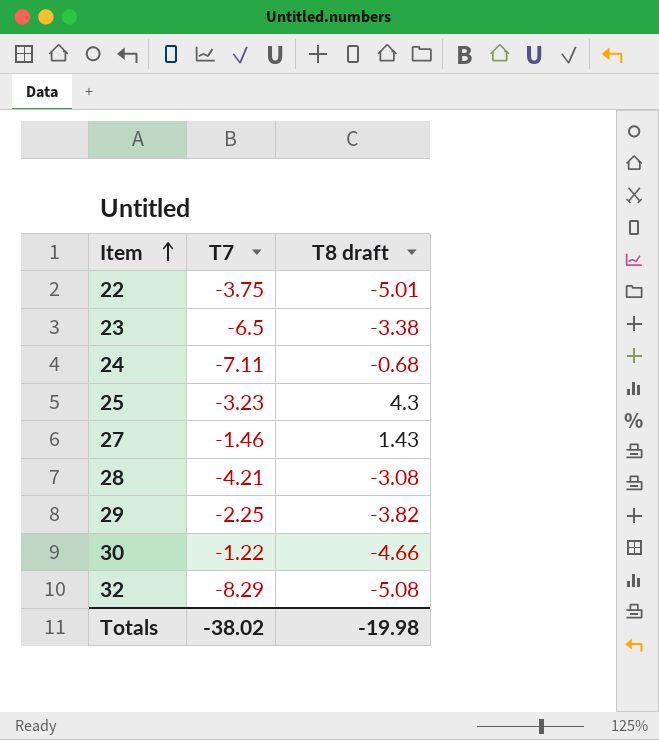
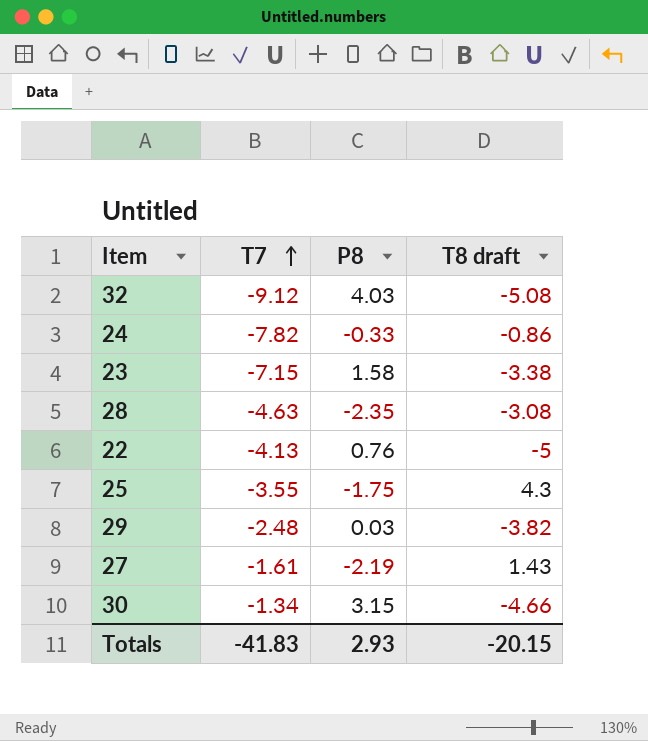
row order: Item ascending -> T7 ascending
column P8 | position: none -> 3
32 | T7: -8.29 -> -9.12
24 | T7: -7.11 -> -7.82
24 | T8 draft: -0.68 -> -0.86
23 | T7: -6.5 -> -7.15
28 | T7: -4.21 -> -4.63
22 | T7: -3.75 -> -4.13
22 | T8 draft: -5.01 -> -5
25 | T7: -3.23 -> -3.55
29 | T7: -2.25 -> -2.48
27 | T7: -1.46 -> -1.61
30 | T7: -1.22 -> -1.34
Totals | T7: -38.02 -> -41.83
Totals | T8 draft: -19.98 -> -20.15

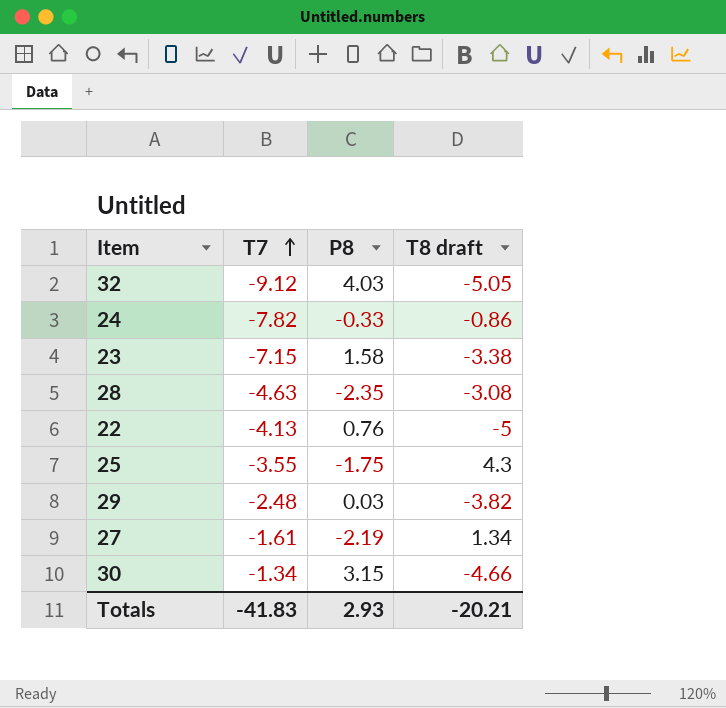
32 | T8 draft: -5.08 -> -5.05
27 | T8 draft: 1.43 -> 1.34
Totals | T8 draft: -20.15 -> -20.21

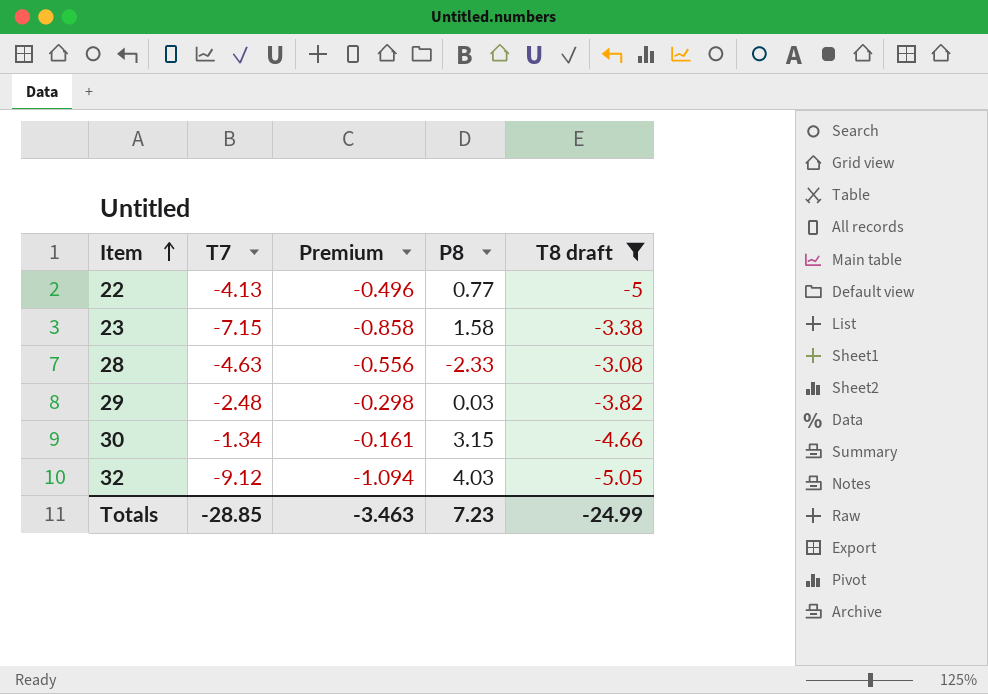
filter: none -> T8 draft <= -3.08
row order: T7 ascending -> Item ascending
column Premium | formula: none -> [T7] * 0.12
22 | P8: 0.76 -> 0.77
28 | P8: -2.35 -> -2.33
Totals | T7: -41.83 -> -28.85
Totals | P8: 2.93 -> 7.23
Totals | T8 draft: -20.21 -> -24.99

